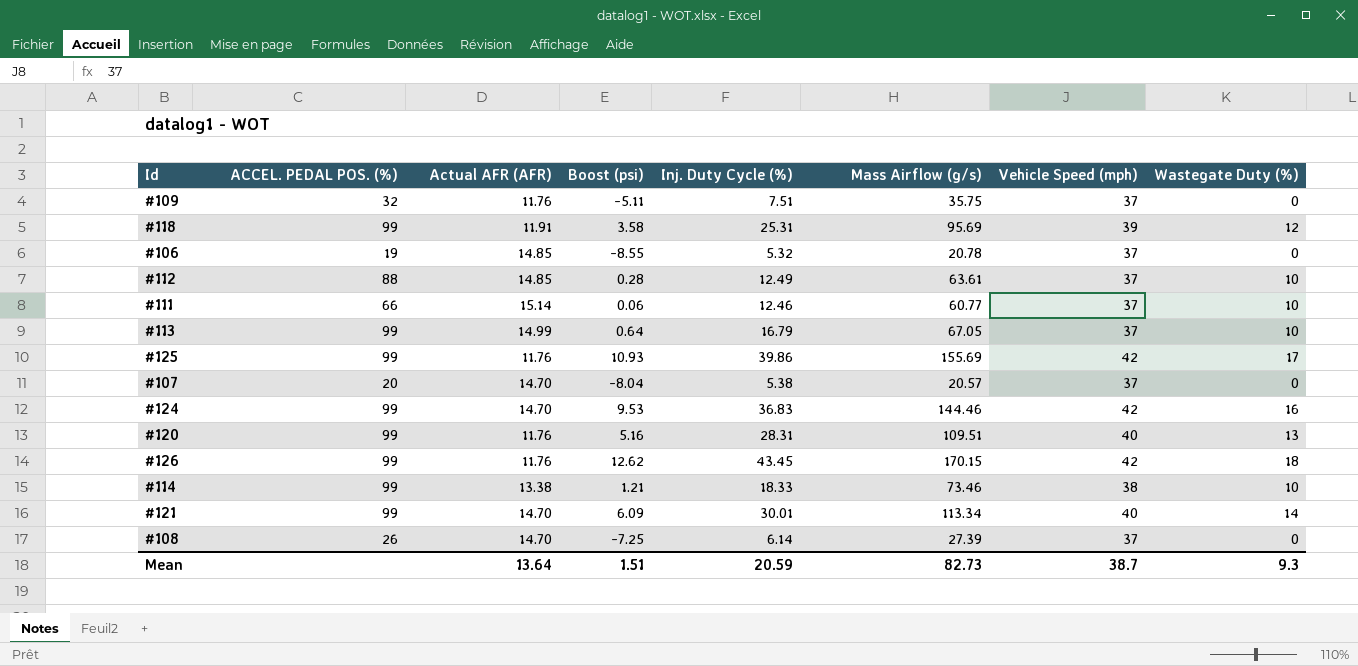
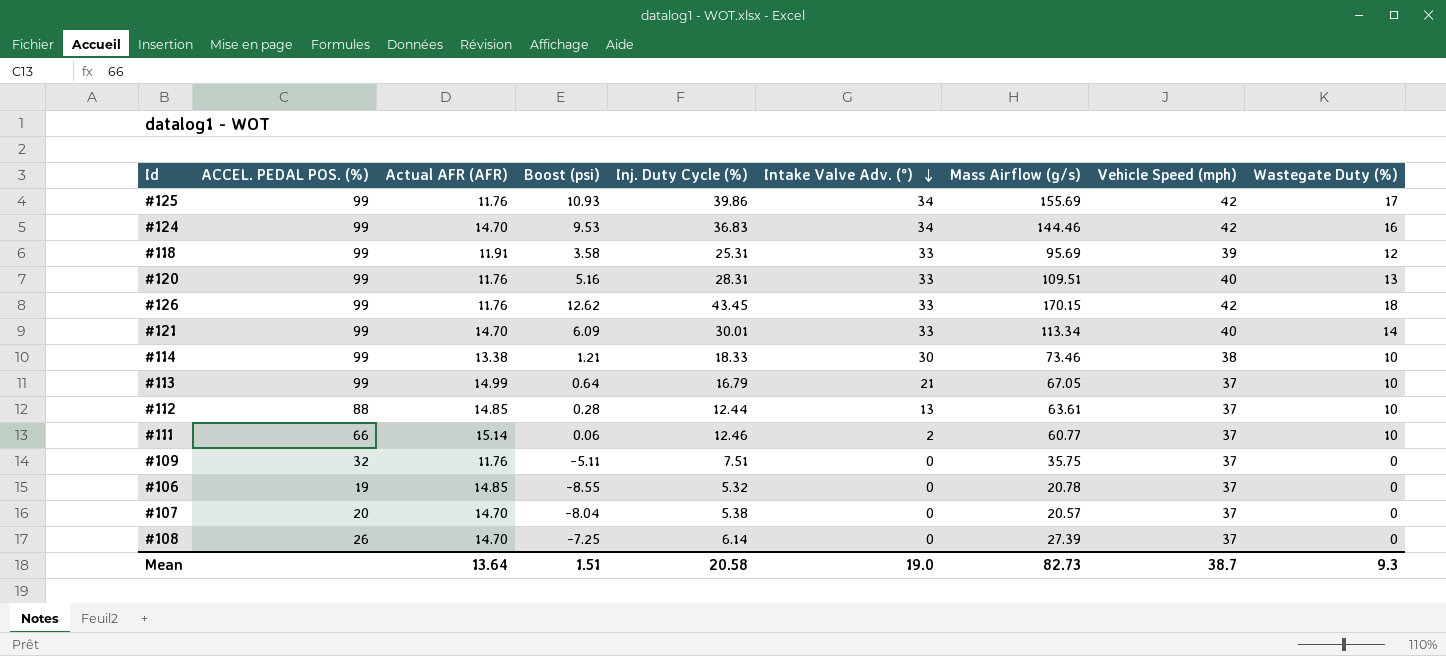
row order: none -> Intake Valve Adv. (°) descending
column Intake Valve Adv. (°) | position: none -> 6
#112 | Inj. Duty Cycle (%): 12.49 -> 12.44
Mean | Inj. Duty Cycle (%): 20.59 -> 20.58

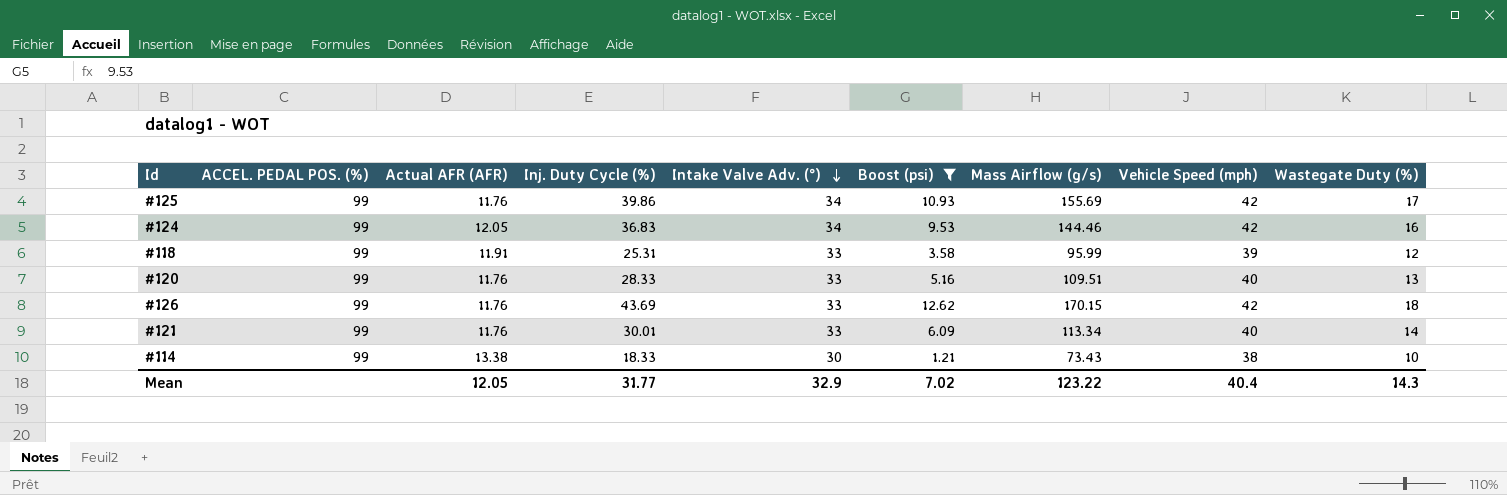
filter: none -> Boost (psi) >= 1.21
column Boost (psi) | position: 4 -> 6
#124 | Actual AFR (AFR): 14.70 -> 12.05
#118 | Mass Airflow (g/s): 95.69 -> 95.99
#120 | Inj. Duty Cycle (%): 28.31 -> 28.33
#126 | Inj. Duty Cycle (%): 43.45 -> 43.69
#121 | Actual AFR (AFR): 14.70 -> 11.76
#114 | Mass Airflow (g/s): 73.46 -> 73.43
Mean | Actual AFR (AFR): 13.64 -> 12.05
Mean | Inj. Duty Cycle (%): 20.58 -> 31.77
Mean | Intake Valve Adv. (°): 19.0 -> 32.9
Mean | Boost (psi): 1.51 -> 7.02
Mean | Mass Airflow (g/s): 82.73 -> 123.22
Mean | Vehicle Speed (mph): 38.7 -> 40.4
Mean | Wastegate Duty (%): 9.3 -> 14.3

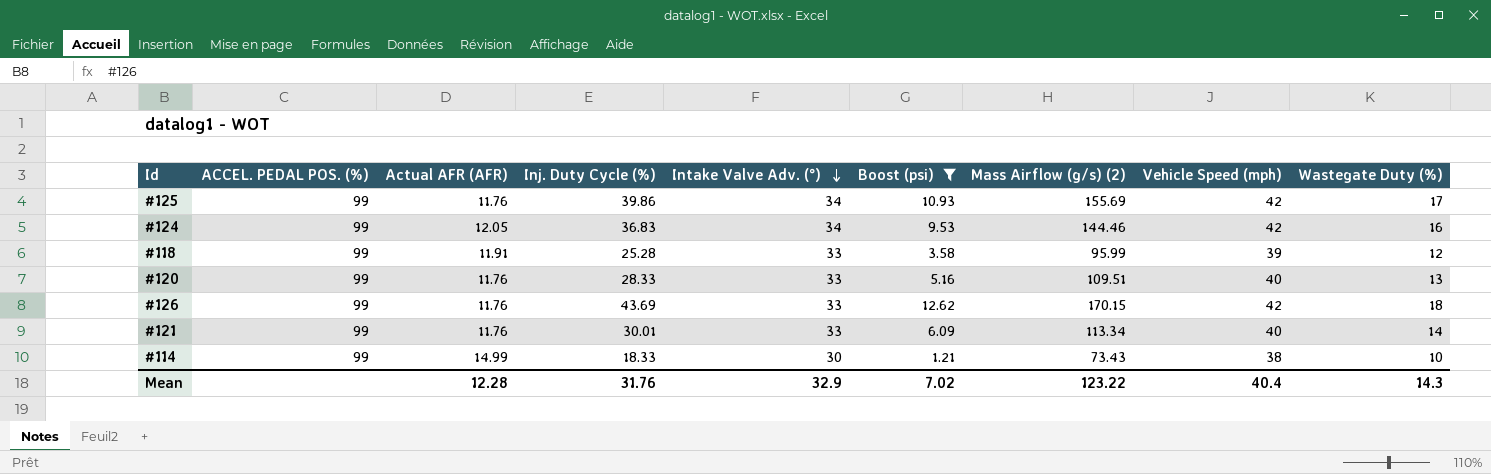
column name: Mass Airflow (g/s) -> Mass Airflow (g/s) (2)
#118 | Inj. Duty Cycle (%): 25.31 -> 25.28
#114 | Actual AFR (AFR): 13.38 -> 14.99
Mean | Actual AFR (AFR): 12.05 -> 12.28
Mean | Inj. Duty Cycle (%): 31.77 -> 31.76

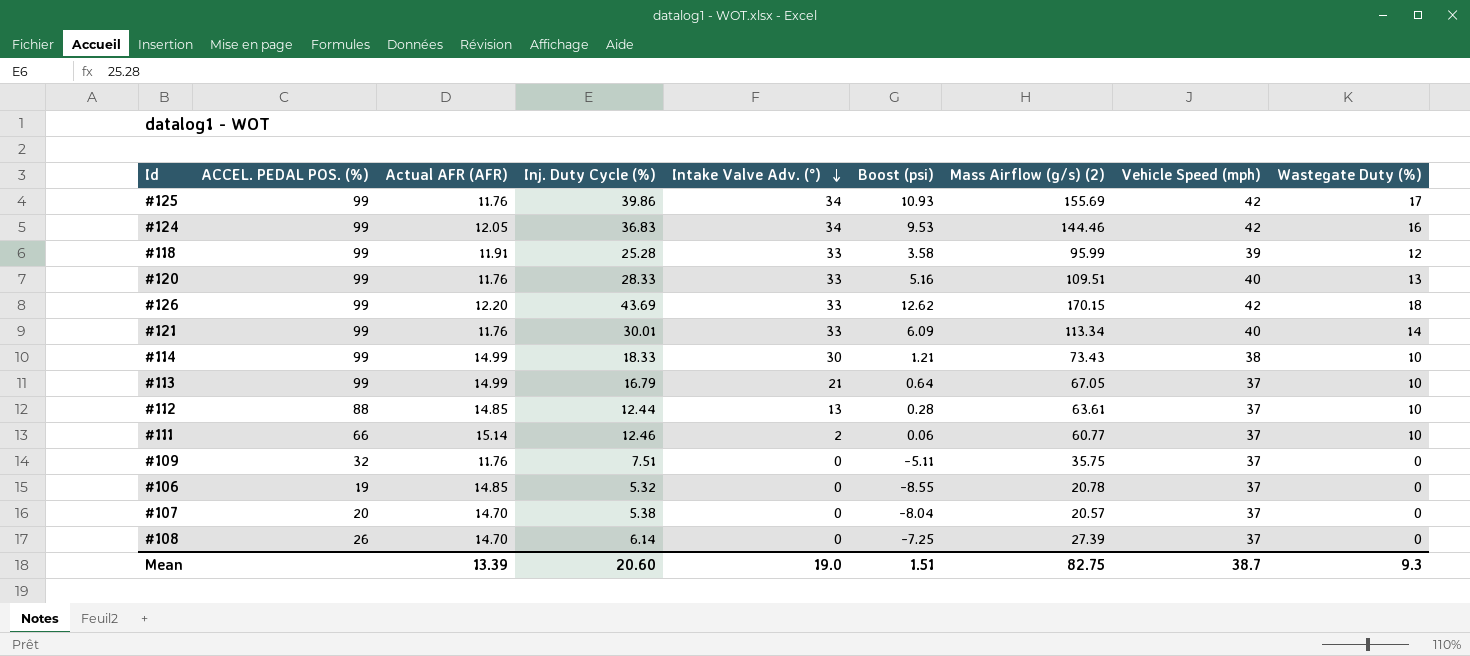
filter: Boost (psi) >= 1.21 -> none
#126 | Actual AFR (AFR): 11.76 -> 12.20
Mean | Actual AFR (AFR): 12.28 -> 13.39
Mean | Inj. Duty Cycle (%): 31.76 -> 20.60
Mean | Intake Valve Adv. (°): 32.9 -> 19.0
Mean | Boost (psi): 7.02 -> 1.51
Mean | Mass Airflow (g/s) (2): 123.22 -> 82.75
Mean | Vehicle Speed (mph): 40.4 -> 38.7
Mean | Wastegate Duty (%): 14.3 -> 9.3

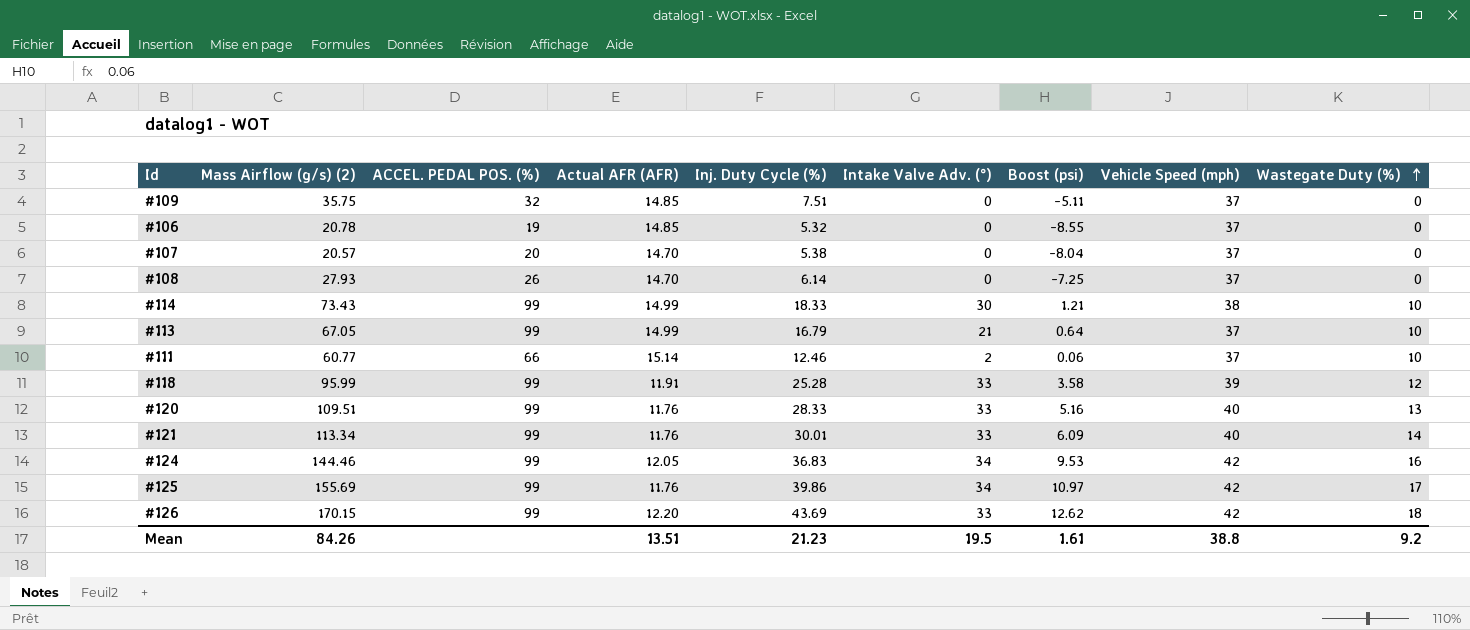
row order: Intake Valve Adv. (°) descending -> Wastegate Duty (%) ascending
column Mass Airflow (g/s) (2) | position: 7 -> 2
row #112: 88 | 14.85 | 12.44 | 13 | 0.28 | 63.61 | 37 | 10 -> none
#109 | Actual AFR (AFR): 11.76 -> 14.85
#108 | Mass Airflow (g/s) (2): 27.39 -> 27.93
#125 | Boost (psi): 10.93 -> 10.97
Mean | Mass Airflow (g/s) (2): 82.75 -> 84.26
Mean | Actual AFR (AFR): 13.39 -> 13.51
Mean | Inj. Duty Cycle (%): 20.60 -> 21.23
Mean | Intake Valve Adv. (°): 19.0 -> 19.5
Mean | Boost (psi): 1.51 -> 1.61
Mean | Vehicle Speed (mph): 38.7 -> 38.8
Mean | Wastegate Duty (%): 9.3 -> 9.2

